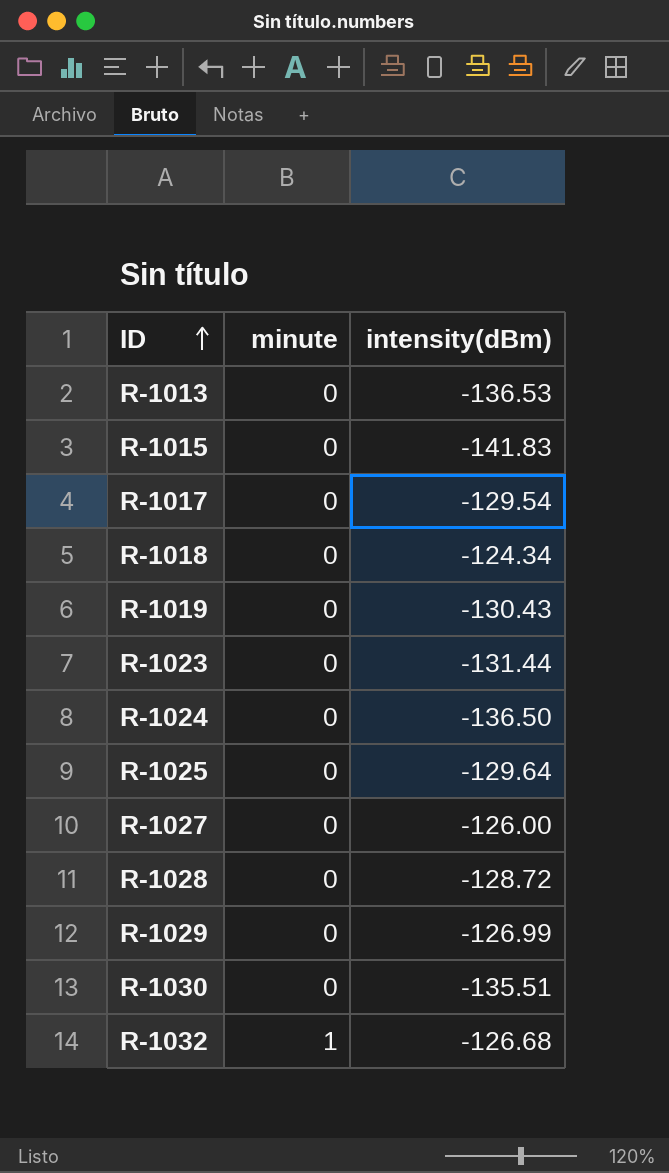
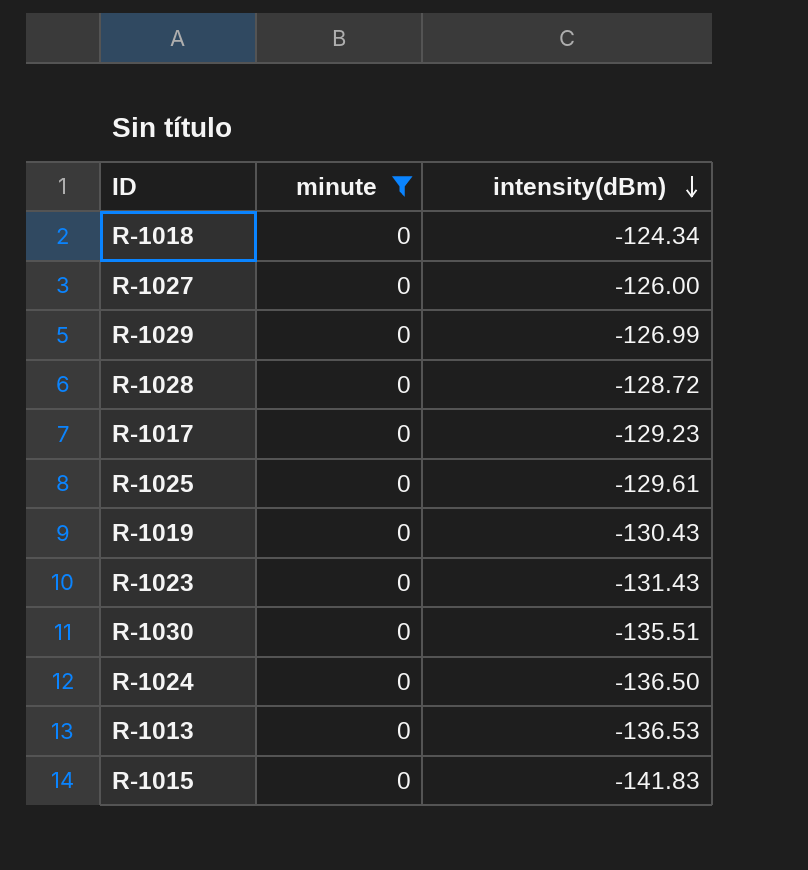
filter: none -> minute = 0
row order: ID ascending -> intensity(dBm) descending
R-1017 | intensity(dBm): -129.54 -> -129.23
R-1025 | intensity(dBm): -129.64 -> -129.61
R-1023 | intensity(dBm): -131.44 -> -131.43

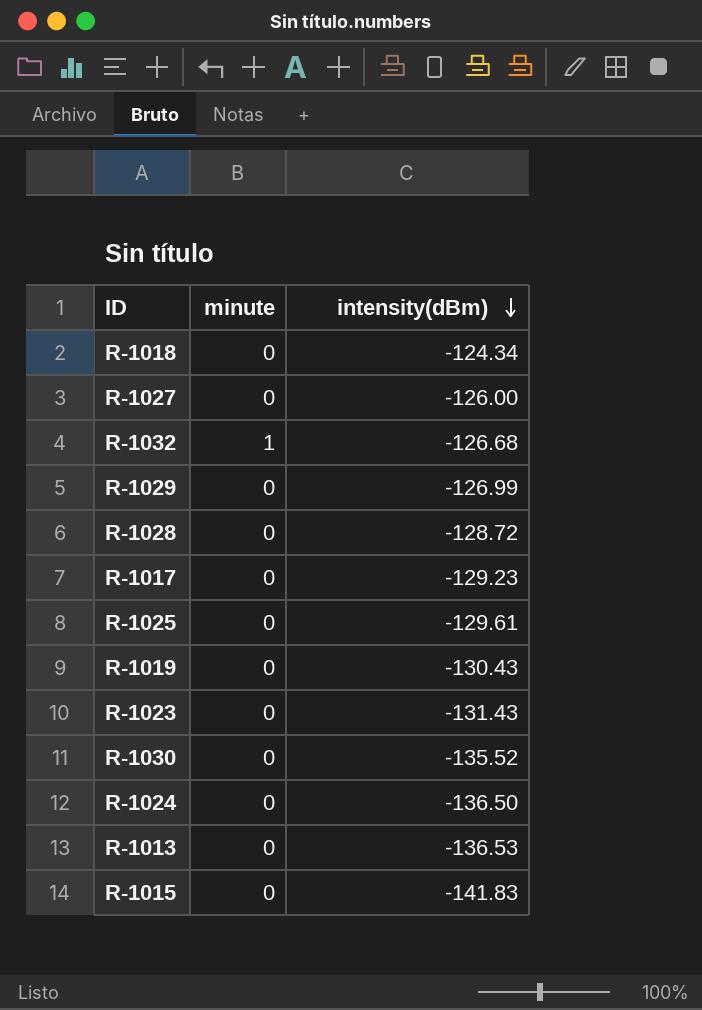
filter: minute = 0 -> none
R-1030 | intensity(dBm): -135.51 -> -135.52

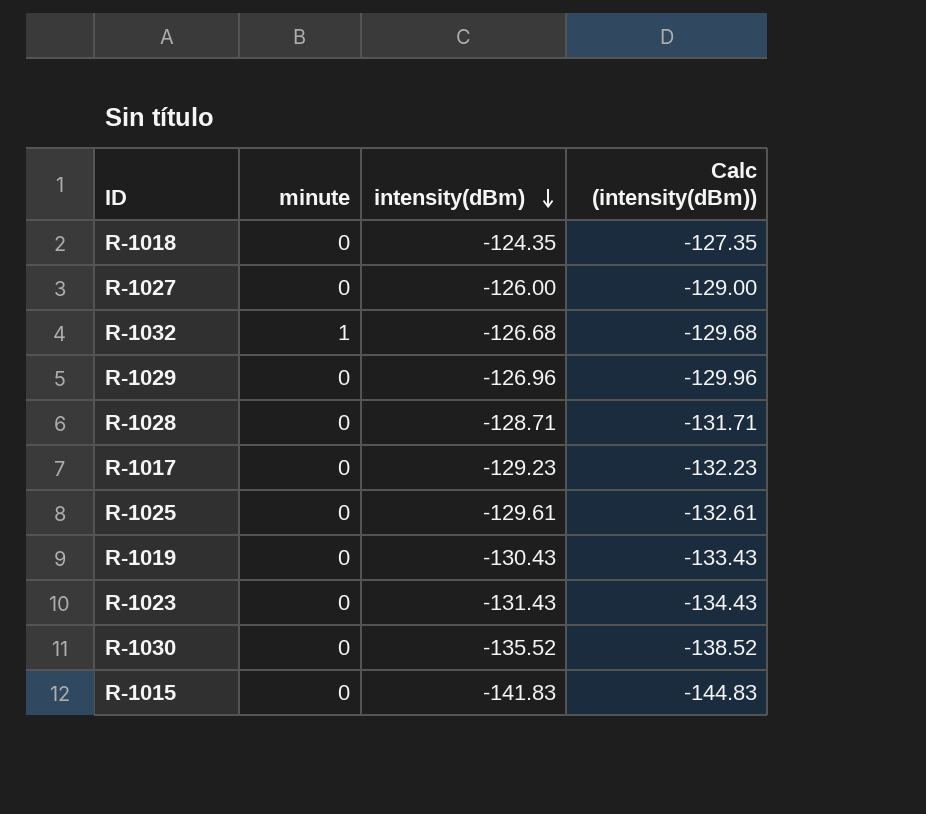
column Calc (intensity(dBm)) | formula: none -> [intensity(dBm)] - 3
row R-1024: 0 | -136.50 -> none
row R-1013: 0 | -136.53 -> none
R-1018 | intensity(dBm): -124.34 -> -124.35
R-1029 | intensity(dBm): -126.99 -> -126.96
R-1028 | intensity(dBm): -128.72 -> -128.71

